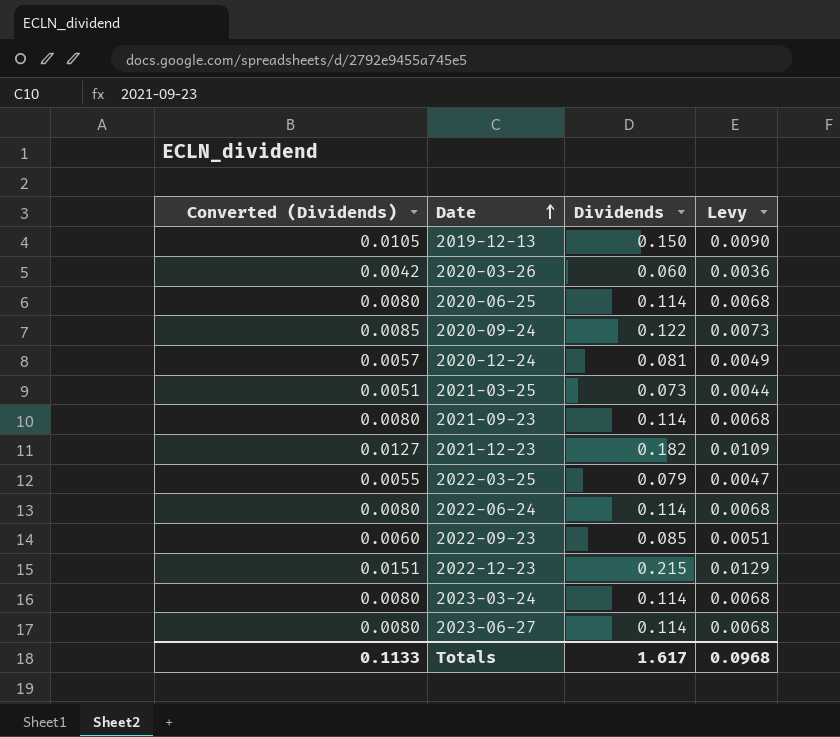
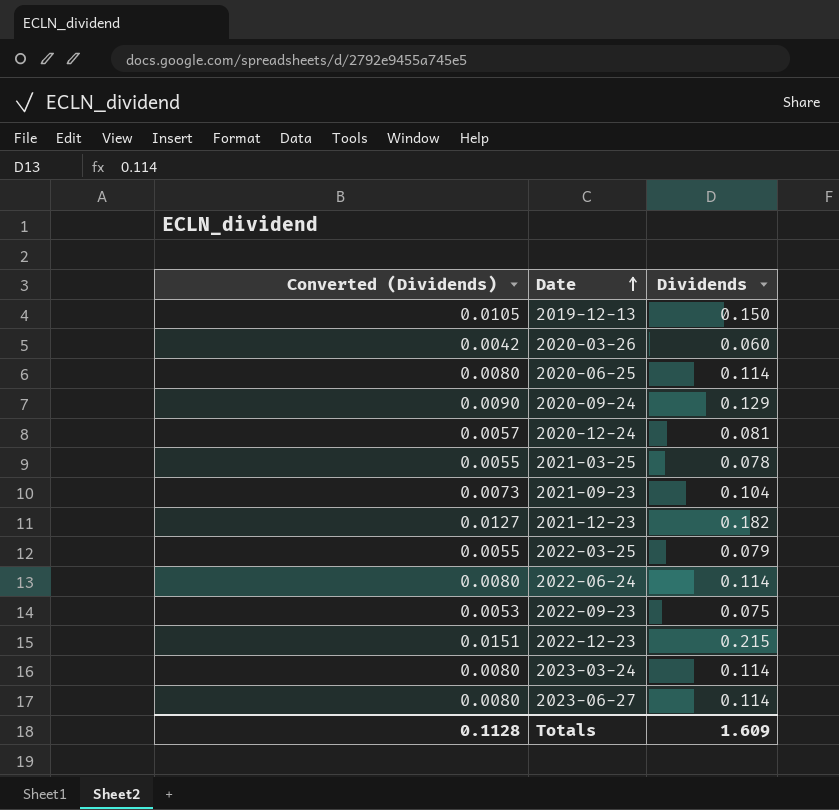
column Levy | formula: [Dividends] * 0.06 -> none
2020-09-24 | Converted (Dividends): 0.0085 -> 0.0090
2020-09-24 | Dividends: 0.122 -> 0.129
2021-03-25 | Converted (Dividends): 0.0051 -> 0.0055
2021-03-25 | Dividends: 0.073 -> 0.078
2021-09-23 | Converted (Dividends): 0.0080 -> 0.0073
2021-09-23 | Dividends: 0.114 -> 0.104
2022-09-23 | Converted (Dividends): 0.0060 -> 0.0053
2022-09-23 | Dividends: 0.085 -> 0.075
Totals | Converted (Dividends): 0.1133 -> 0.1128
Totals | Dividends: 1.617 -> 1.609

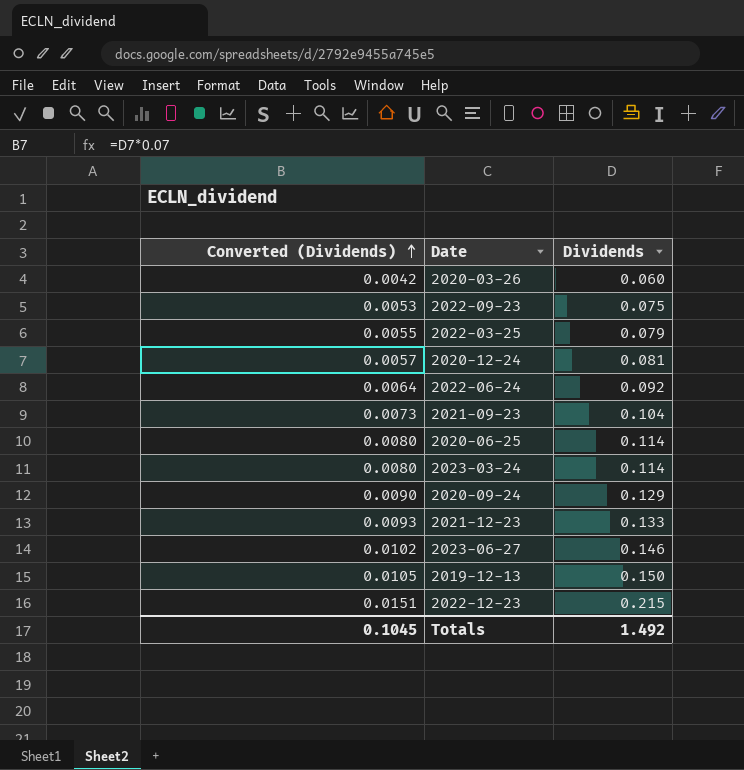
row order: Date ascending -> Converted (Dividends) ascending
row 2021-03-25: 0.0055 | 0.078 -> none
2022-06-24 | Converted (Dividends): 0.0080 -> 0.0064
2022-06-24 | Dividends: 0.114 -> 0.092
2021-12-23 | Converted (Dividends): 0.0127 -> 0.0093
2021-12-23 | Dividends: 0.182 -> 0.133
2023-06-27 | Converted (Dividends): 0.0080 -> 0.0102
2023-06-27 | Dividends: 0.114 -> 0.146
Totals | Converted (Dividends): 0.1128 -> 0.1045
Totals | Dividends: 1.609 -> 1.492

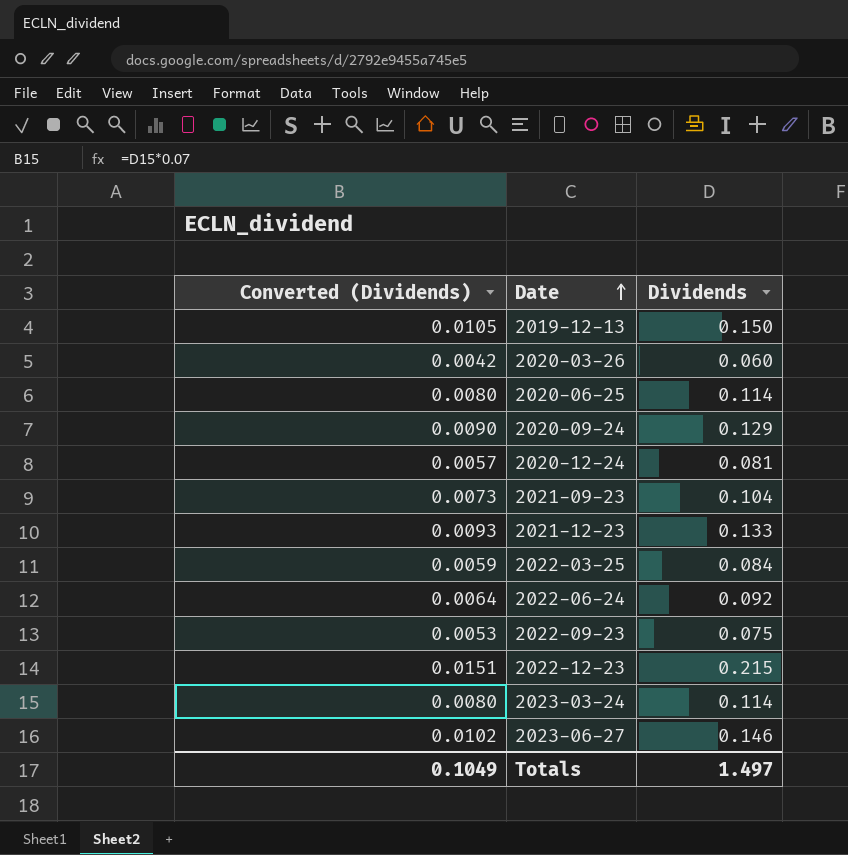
row order: Converted (Dividends) ascending -> Date ascending
2022-03-25 | Converted (Dividends): 0.0055 -> 0.0059
2022-03-25 | Dividends: 0.079 -> 0.084
Totals | Converted (Dividends): 0.1045 -> 0.1049
Totals | Dividends: 1.492 -> 1.497

